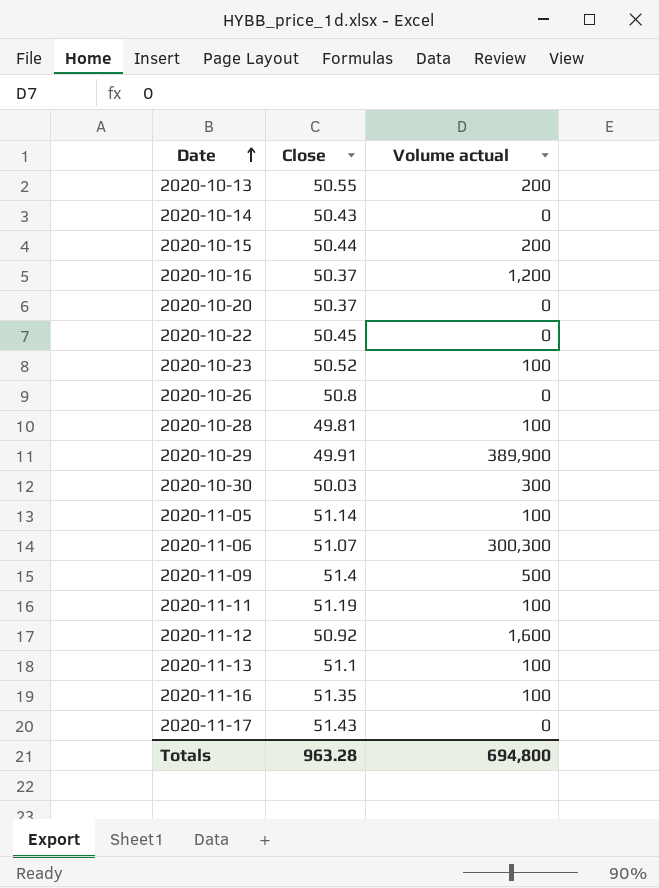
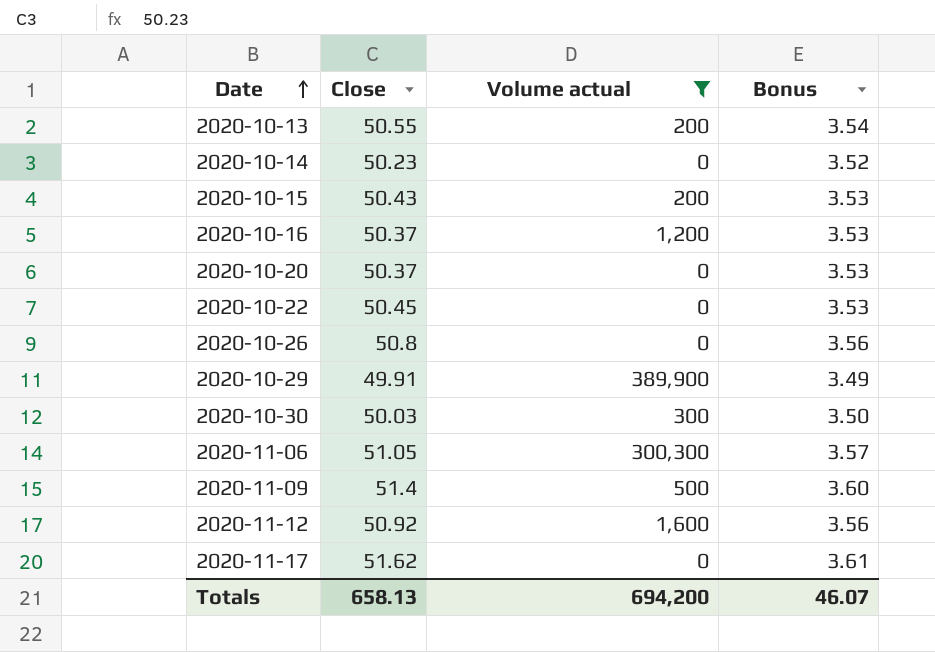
filter: none -> Volume actual != 100
column Bonus | formula: none -> [Close] * 0.07
2020-10-14 | Close: 50.43 -> 50.23
2020-10-15 | Close: 50.44 -> 50.43
2020-11-06 | Close: 51.07 -> 51.05
2020-11-17 | Close: 51.43 -> 51.62
Totals | Close: 963.28 -> 658.13
Totals | Volume actual: 694,800 -> 694,200

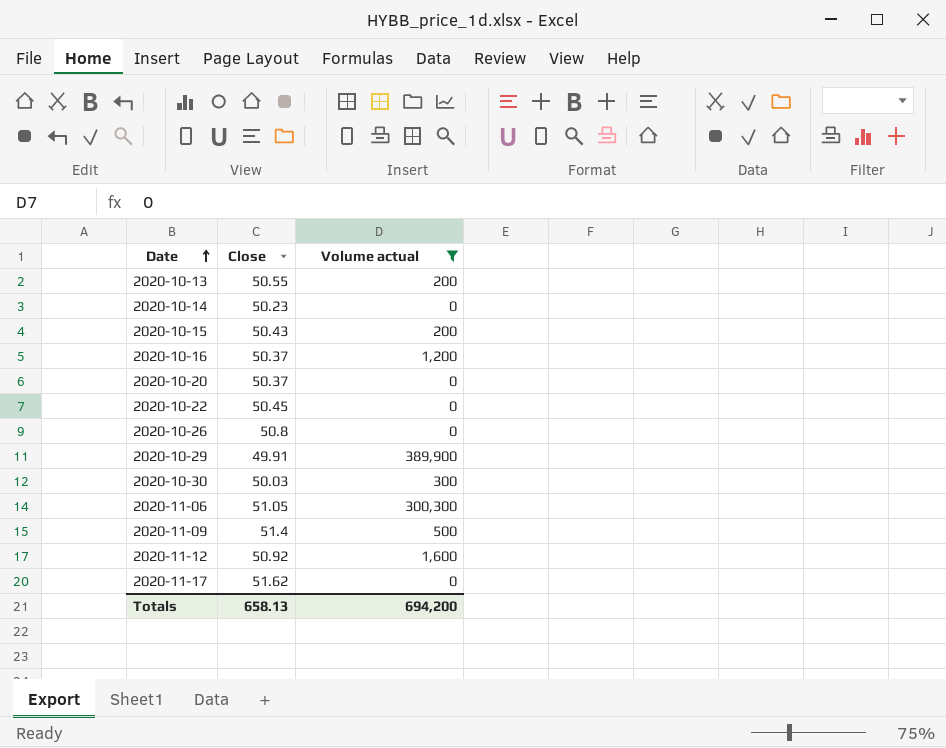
column Bonus | formula: [Close] * 0.07 -> none

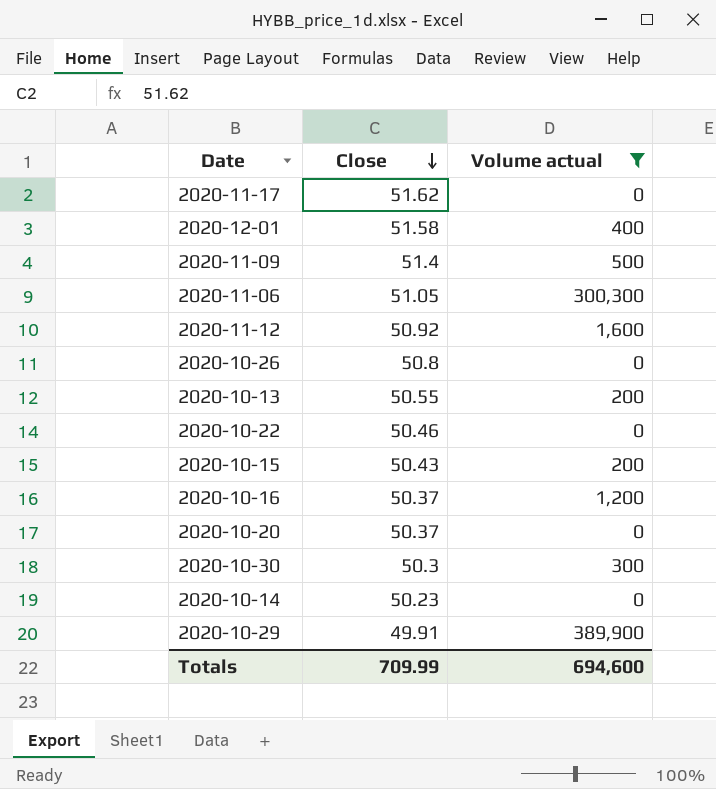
row order: Date ascending -> Close descending
row 2020-12-01: none -> 51.58 | 400
2020-10-22 | Close: 50.45 -> 50.46
2020-10-30 | Close: 50.03 -> 50.3
Totals | Close: 658.13 -> 709.99
Totals | Volume actual: 694,200 -> 694,600

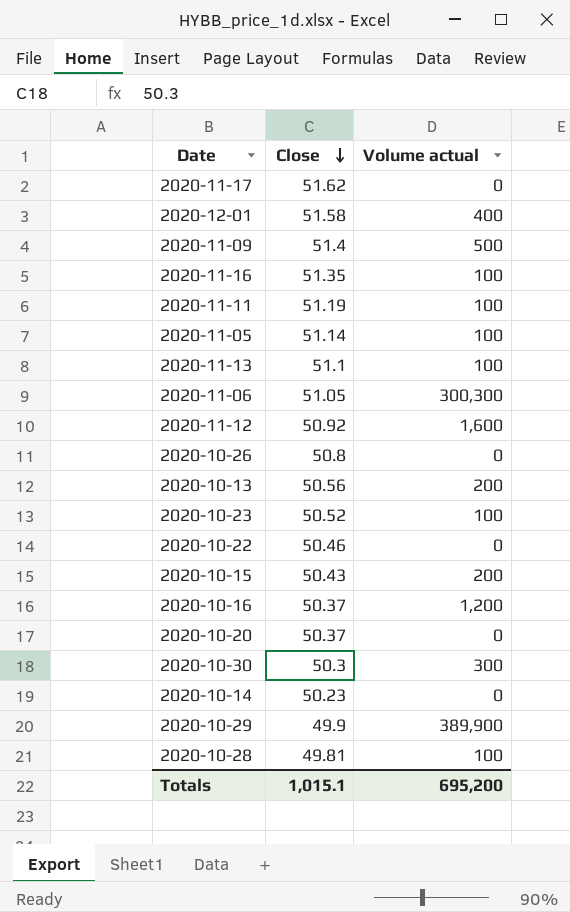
filter: Volume actual != 100 -> none
2020-10-13 | Close: 50.55 -> 50.56
2020-10-29 | Close: 49.91 -> 49.9
Totals | Close: 709.99 -> 1,015.1
Totals | Volume actual: 694,600 -> 695,200

